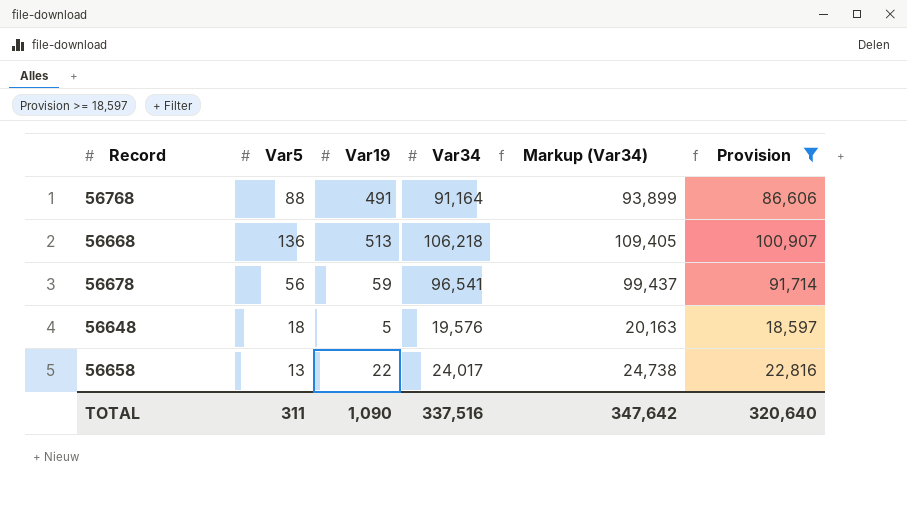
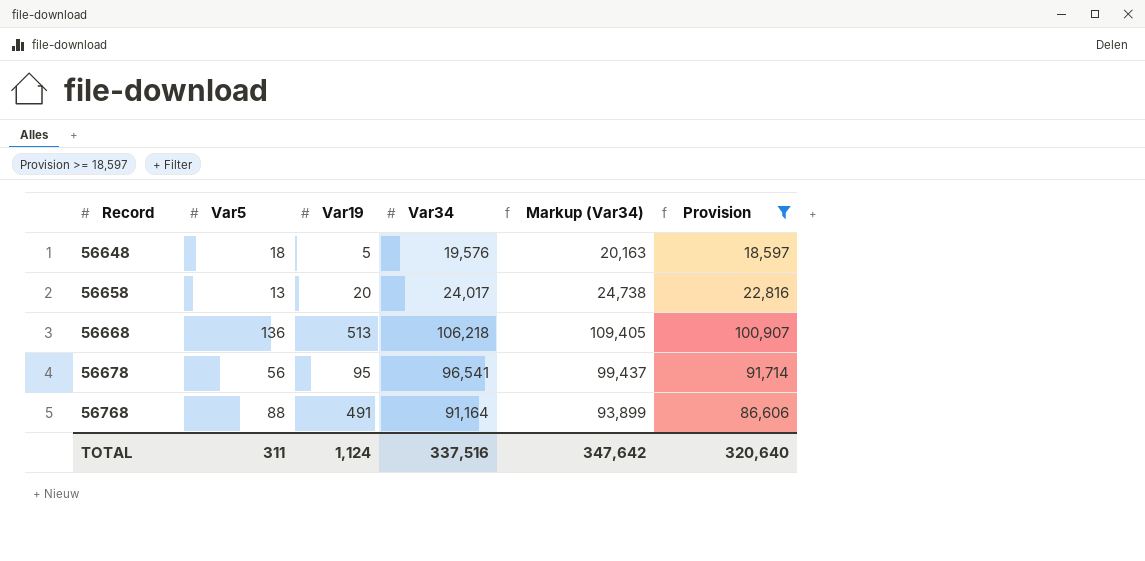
row order: none -> Record ascending
56658 | Var19: 22 -> 20
56678 | Var19: 59 -> 95
TOTAL | Var19: 1,090 -> 1,124

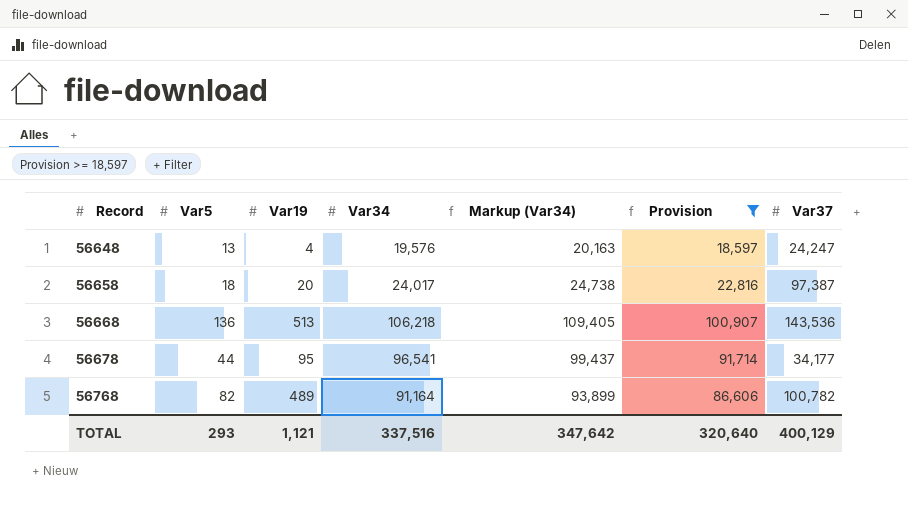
column Var37 | position: none -> 7
56648 | Var5: 18 -> 13
56648 | Var19: 5 -> 4
56658 | Var5: 13 -> 18
56678 | Var5: 56 -> 44
56768 | Var5: 88 -> 82
56768 | Var19: 491 -> 489
TOTAL | Var5: 311 -> 293
TOTAL | Var19: 1,124 -> 1,121

